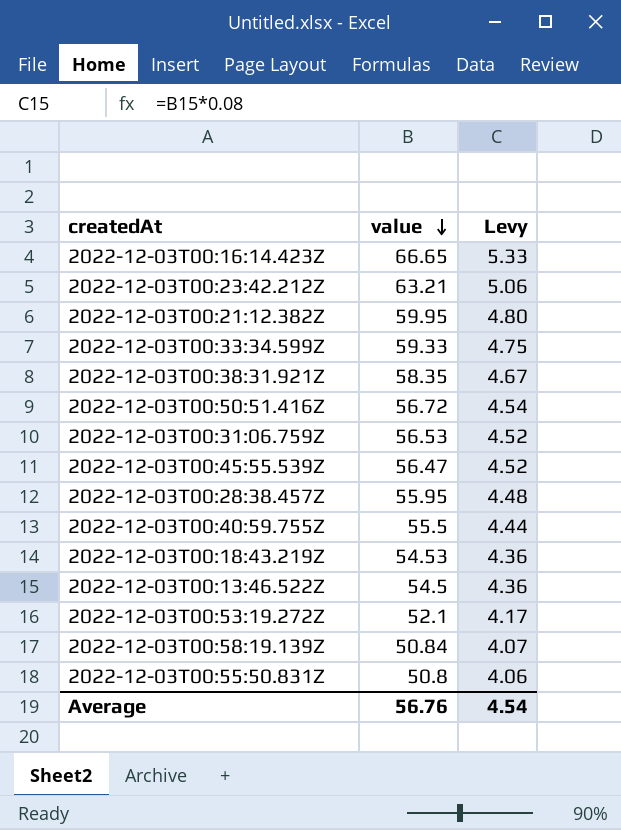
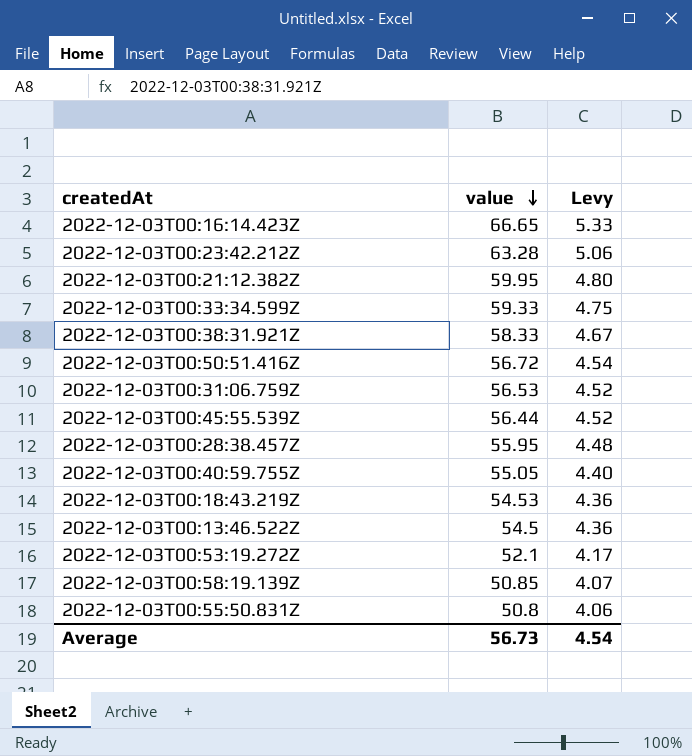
2022-12-03T00:23:42.212Z | value: 63.21 -> 63.28
2022-12-03T00:38:31.921Z | value: 58.35 -> 58.33
2022-12-03T00:45:55.539Z | value: 56.47 -> 56.44
2022-12-03T00:40:59.755Z | value: 55.5 -> 55.05
2022-12-03T00:40:59.755Z | Levy: 4.44 -> 4.40
2022-12-03T00:58:19.139Z | value: 50.84 -> 50.85
Average | value: 56.76 -> 56.73

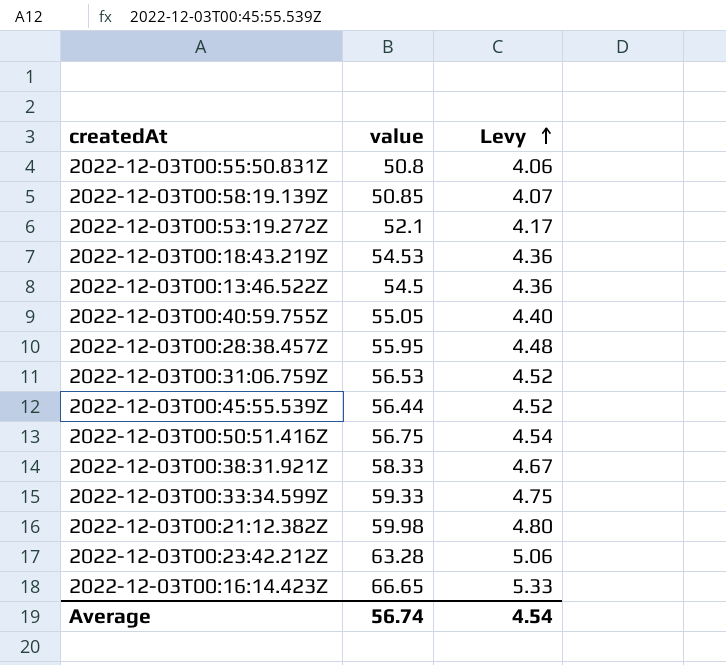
row order: value descending -> Levy ascending
2022-12-03T00:50:51.416Z | value: 56.72 -> 56.75
2022-12-03T00:21:12.382Z | value: 59.95 -> 59.98
Average | value: 56.73 -> 56.74

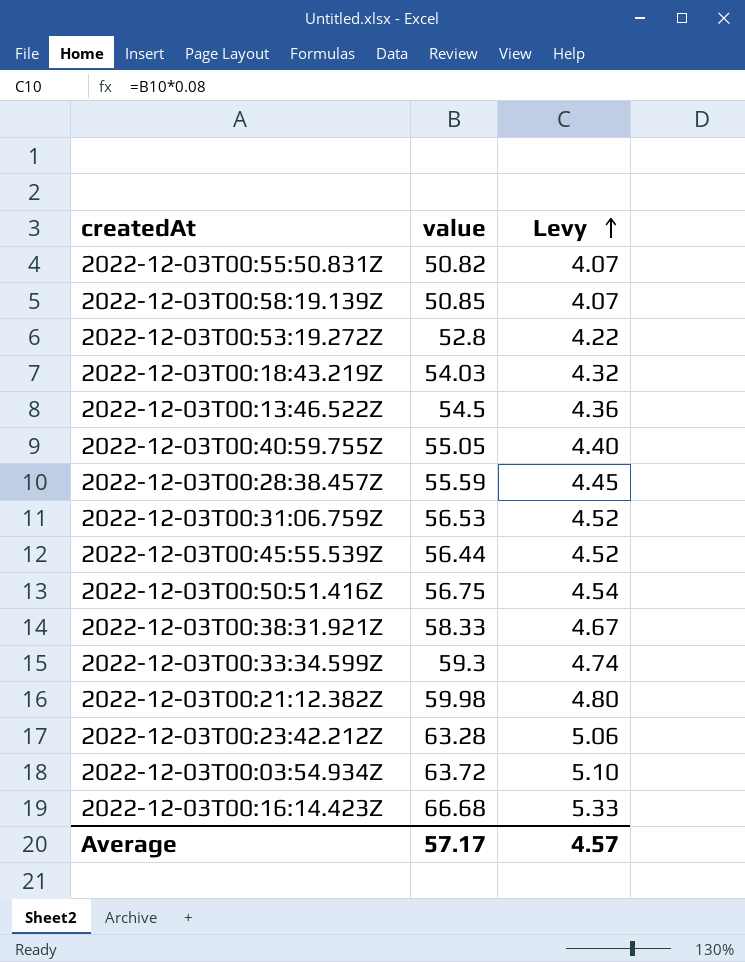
2022-12-03T00:55:50.831Z | value: 50.8 -> 50.82
2022-12-03T00:55:50.831Z | Levy: 4.06 -> 4.07
2022-12-03T00:53:19.272Z | value: 52.1 -> 52.8
2022-12-03T00:53:19.272Z | Levy: 4.17 -> 4.22
2022-12-03T00:18:43.219Z | value: 54.53 -> 54.03
2022-12-03T00:18:43.219Z | Levy: 4.36 -> 4.32
2022-12-03T00:28:38.457Z | value: 55.95 -> 55.59
2022-12-03T00:28:38.457Z | Levy: 4.48 -> 4.45
2022-12-03T00:33:34.599Z | value: 59.33 -> 59.3
2022-12-03T00:33:34.599Z | Levy: 4.75 -> 4.74
row 2022-12-03T00:03:54.934Z: none -> 63.72 | 5.10
2022-12-03T00:16:14.423Z | value: 66.65 -> 66.68
Average | value: 56.74 -> 57.17
Average | Levy: 4.54 -> 4.57

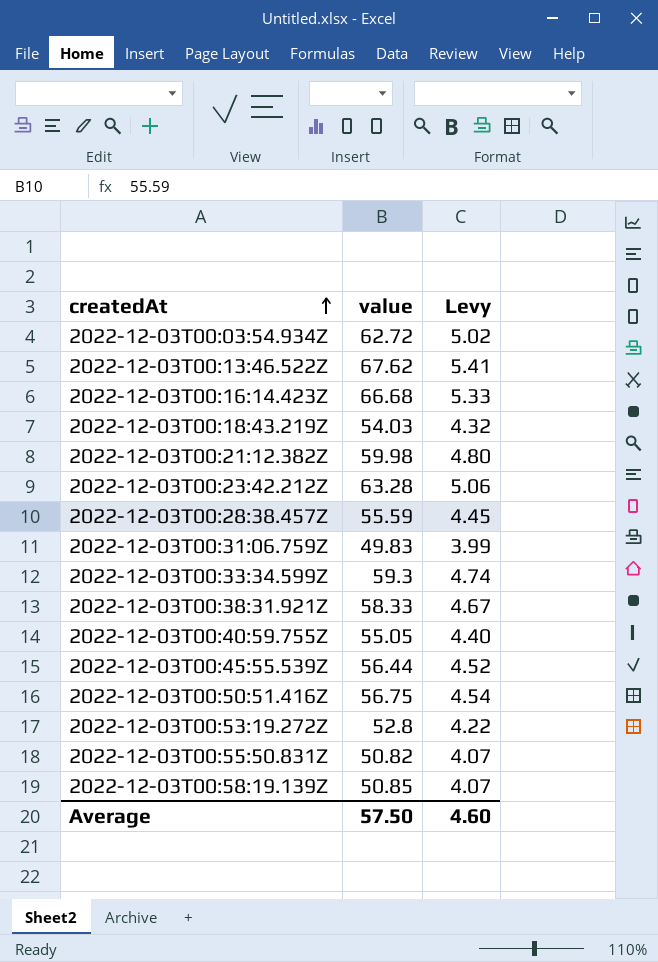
row order: Levy ascending -> createdAt ascending
2022-12-03T00:03:54.934Z | value: 63.72 -> 62.72
2022-12-03T00:03:54.934Z | Levy: 5.10 -> 5.02
2022-12-03T00:13:46.522Z | value: 54.5 -> 67.62
2022-12-03T00:13:46.522Z | Levy: 4.36 -> 5.41
2022-12-03T00:31:06.759Z | value: 56.53 -> 49.83
2022-12-03T00:31:06.759Z | Levy: 4.52 -> 3.99
Average | value: 57.17 -> 57.50
Average | Levy: 4.57 -> 4.60

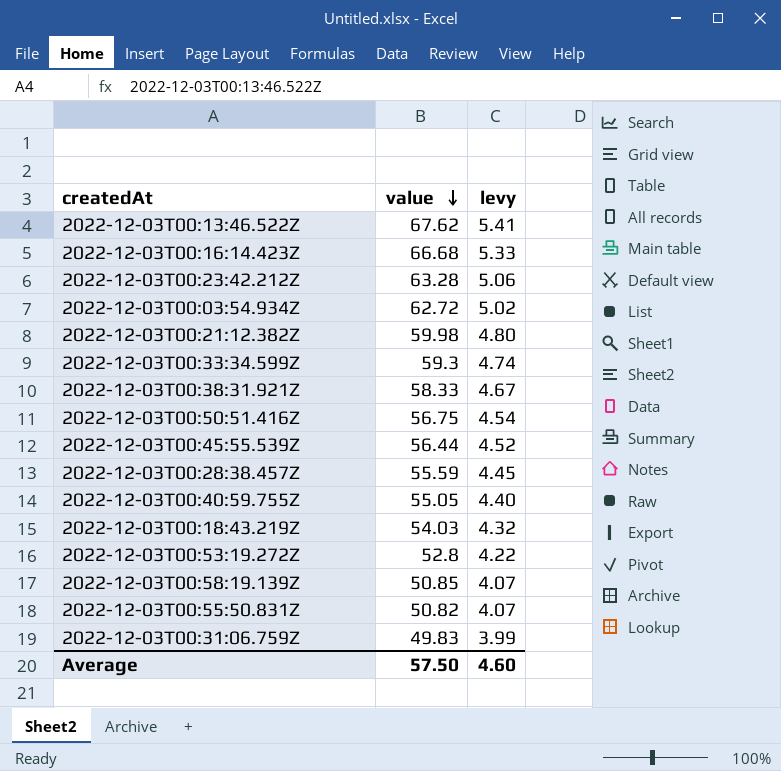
row order: createdAt ascending -> value descending
column name: Levy -> levy

